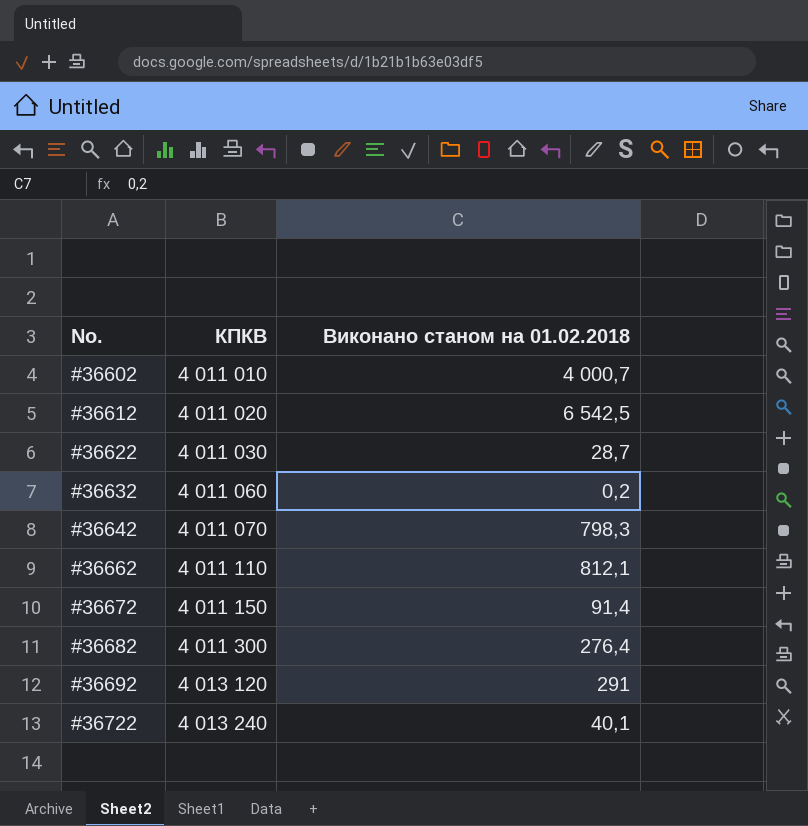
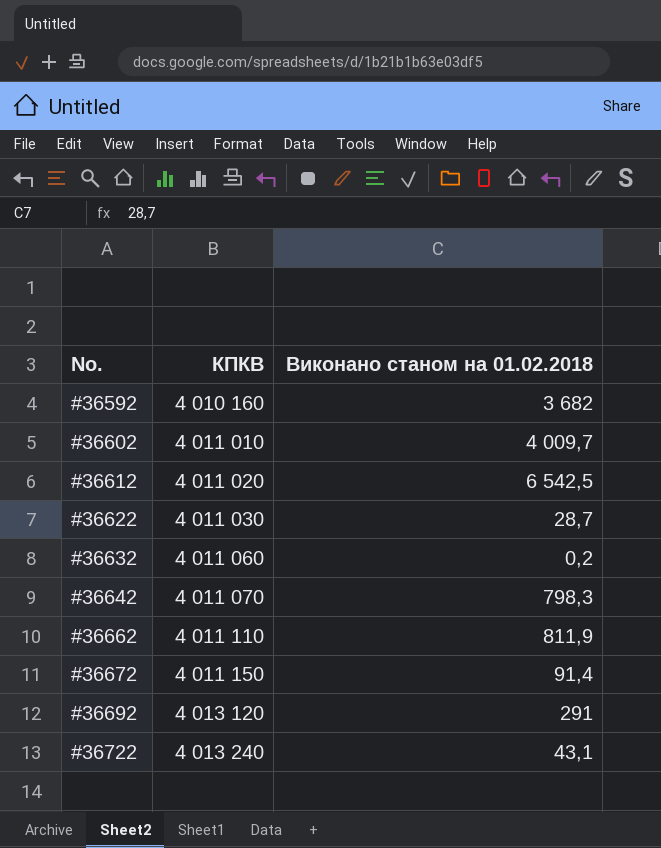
row #36682: 4 011 300 | 276,4 -> none
row #36592: none -> 4 010 160 | 3 682
#36602 | Виконано станом на 01.02.2018: 4 000,7 -> 4 009,7
#36662 | Виконано станом на 01.02.2018: 812,1 -> 811,9
#36722 | Виконано станом на 01.02.2018: 40,1 -> 43,1

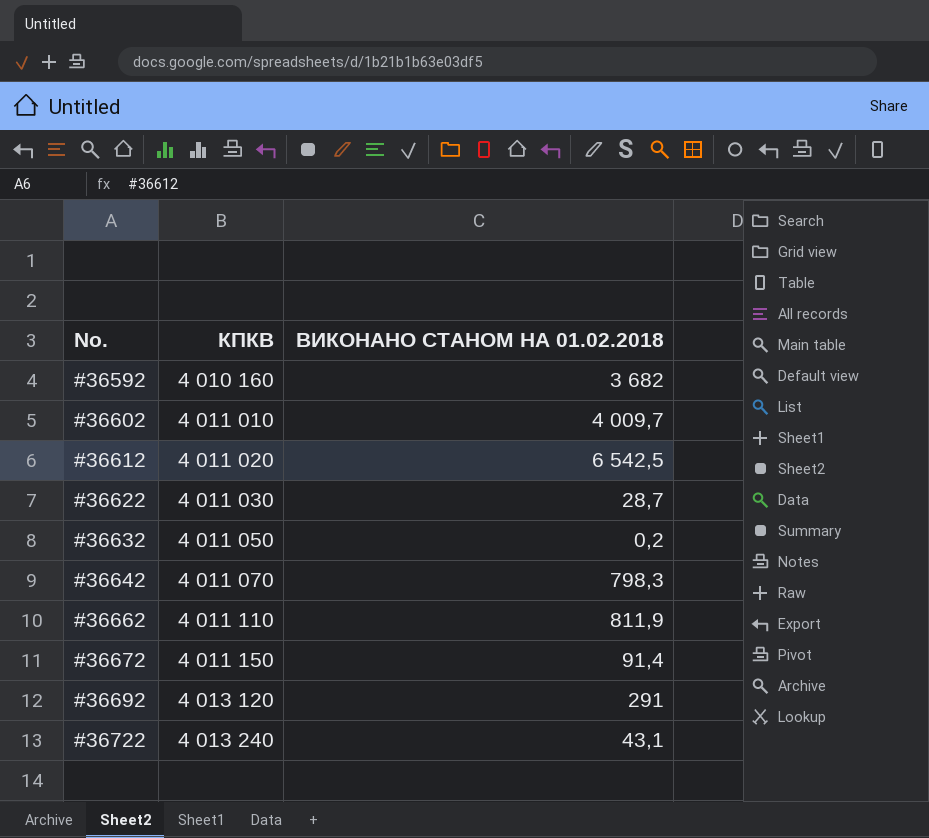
column name: Виконано станом на 01.02.2018 -> ВИКОНАНО СТАНОМ НА 01.02.2018
#36632 | КПКВ: 4 011 060 -> 4 011 050

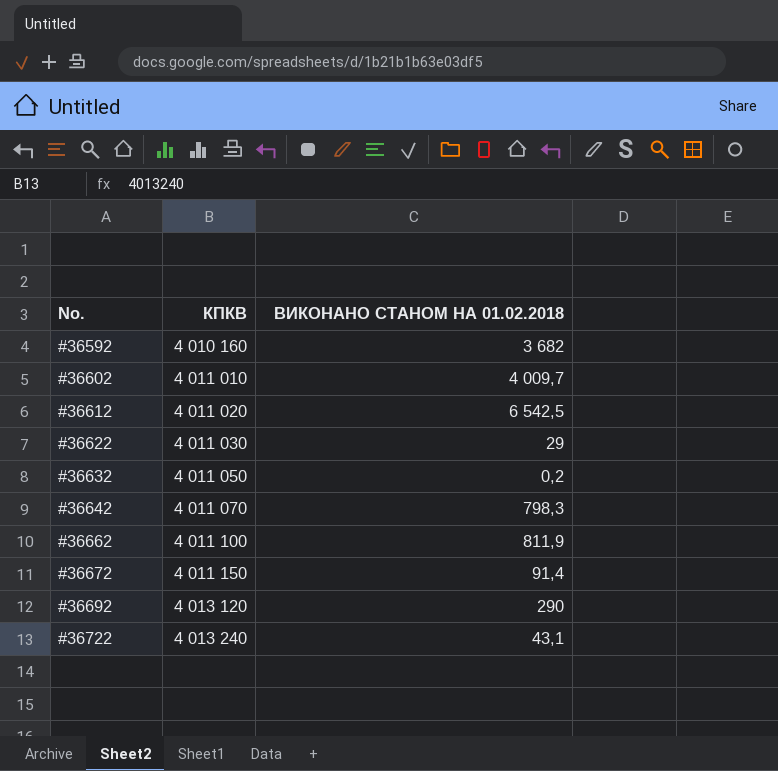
#36622 | ВИКОНАНО СТАНОМ НА 01.02.2018: 28,7 -> 29
#36662 | КПКВ: 4 011 110 -> 4 011 100
#36692 | ВИКОНАНО СТАНОМ НА 01.02.2018: 291 -> 290

